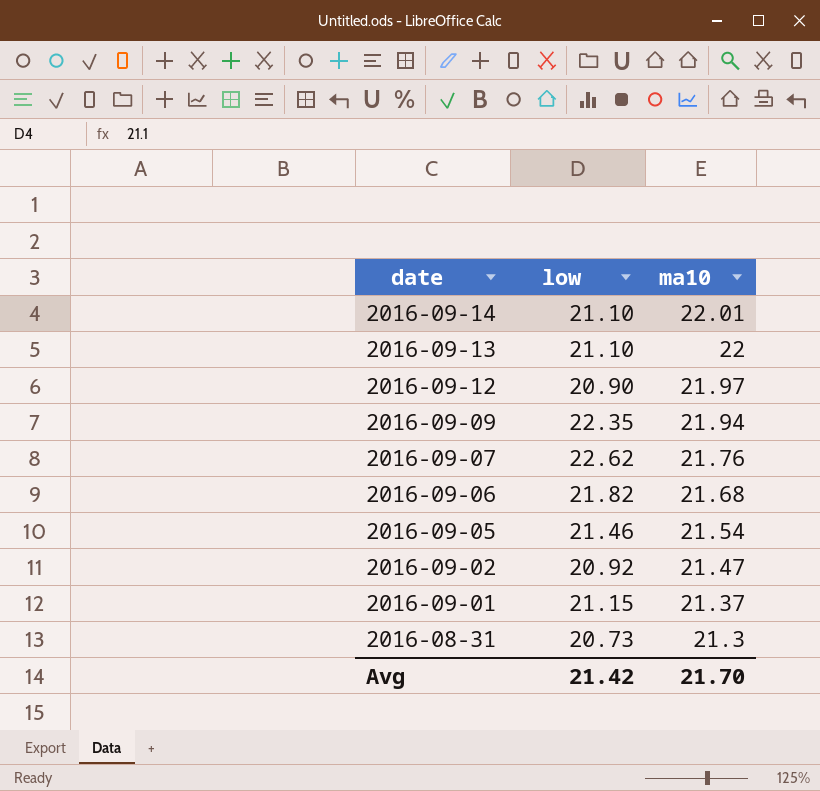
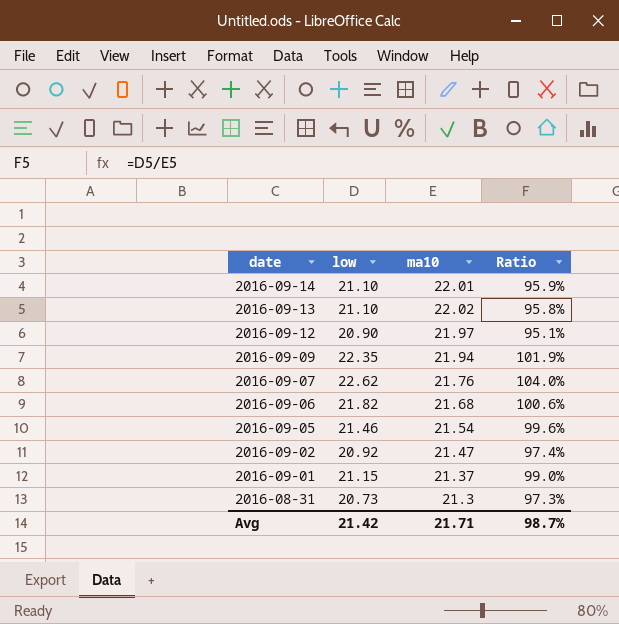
column Ratio | formula: none -> [low] / [ma10]
2016-09-13 | ma10: 22 -> 22.02
Avg | ma10: 21.70 -> 21.71

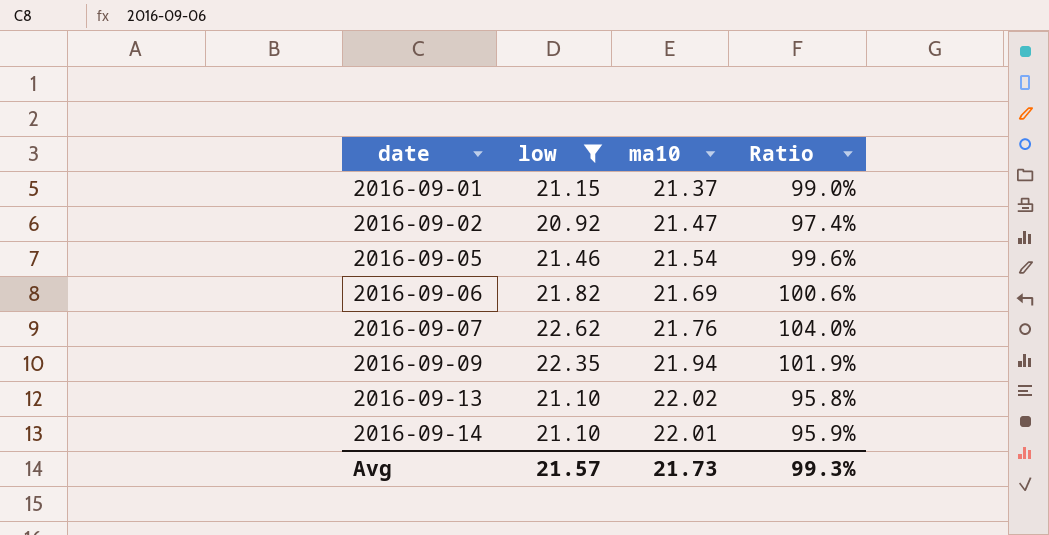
filter: none -> low >= 20.92
row order: date descending -> date ascending
2016-09-06 | ma10: 21.68 -> 21.69
Avg | low: 21.42 -> 21.57
Avg | ma10: 21.71 -> 21.73
Avg | Ratio: 98.7% -> 99.3%

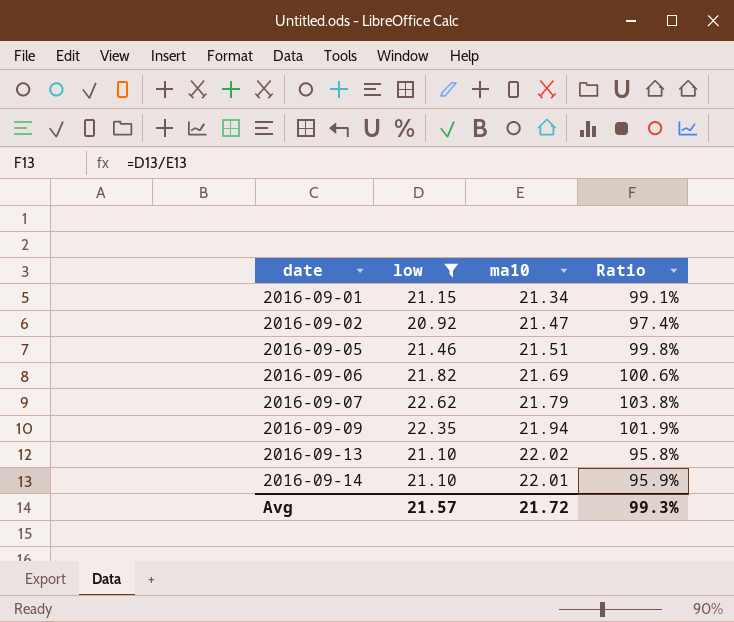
2016-09-01 | ma10: 21.37 -> 21.34
2016-09-01 | Ratio: 99.0% -> 99.1%
2016-09-05 | ma10: 21.54 -> 21.51
2016-09-05 | Ratio: 99.6% -> 99.8%
2016-09-07 | ma10: 21.76 -> 21.79
2016-09-07 | Ratio: 104.0% -> 103.8%
Avg | ma10: 21.73 -> 21.72

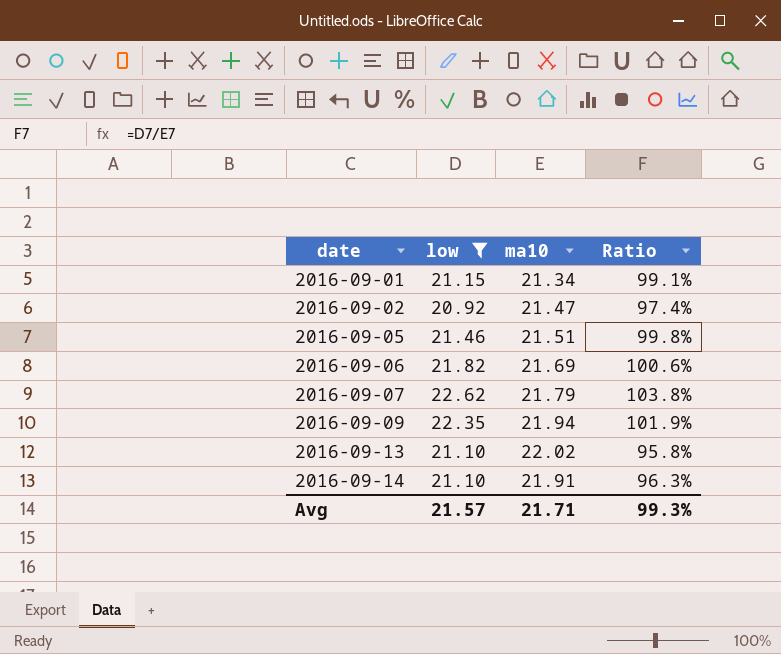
2016-09-14 | ma10: 22.01 -> 21.91
2016-09-14 | Ratio: 95.9% -> 96.3%
Avg | ma10: 21.72 -> 21.71

